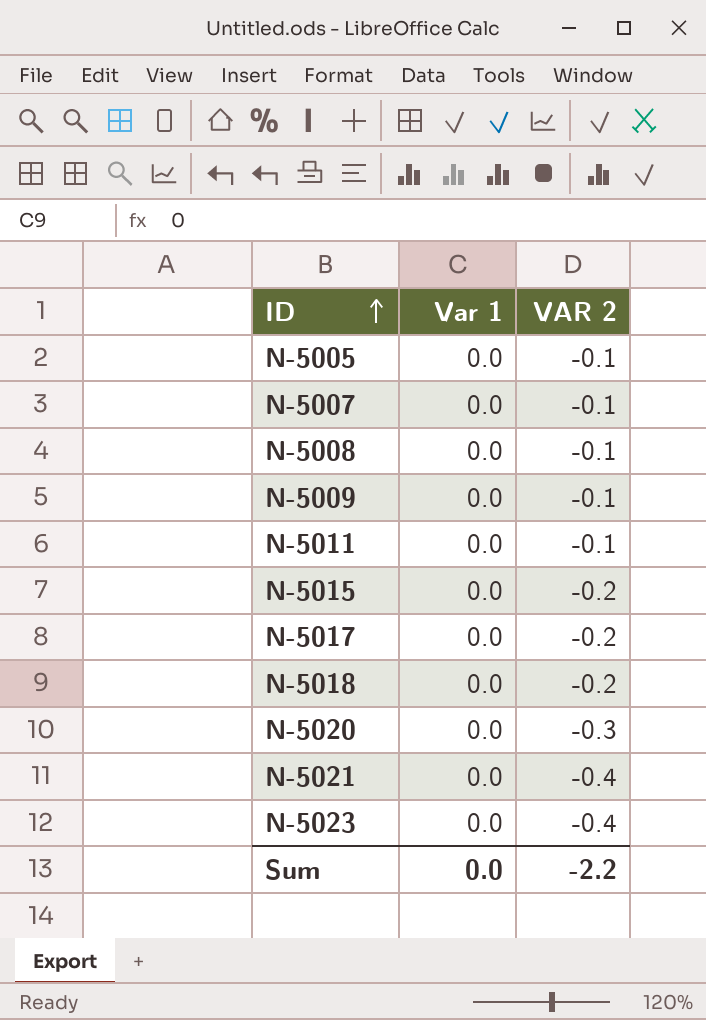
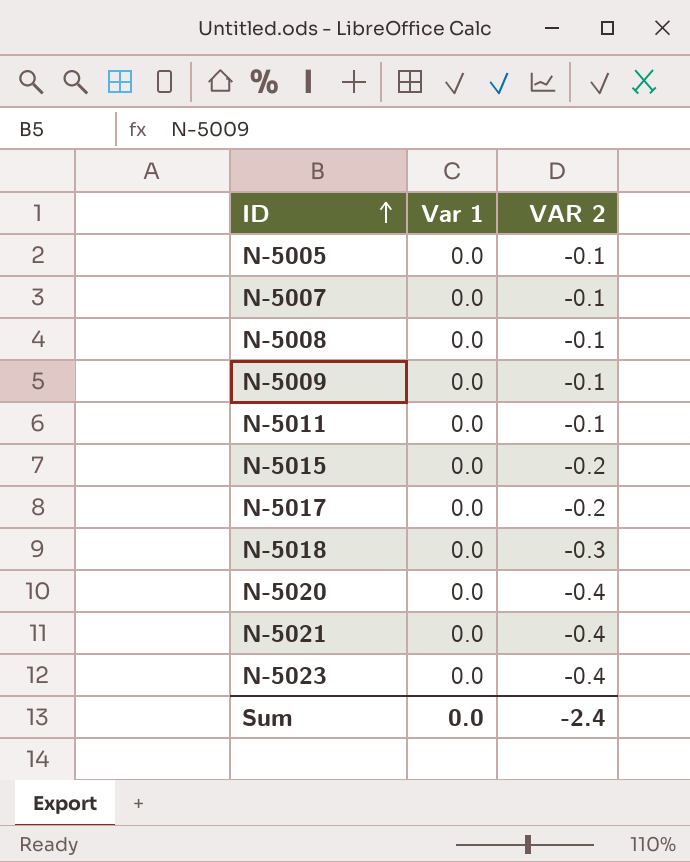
N-5018 | VAR 2: -0.2 -> -0.3
N-5020 | VAR 2: -0.3 -> -0.4
Sum | VAR 2: -2.2 -> -2.4

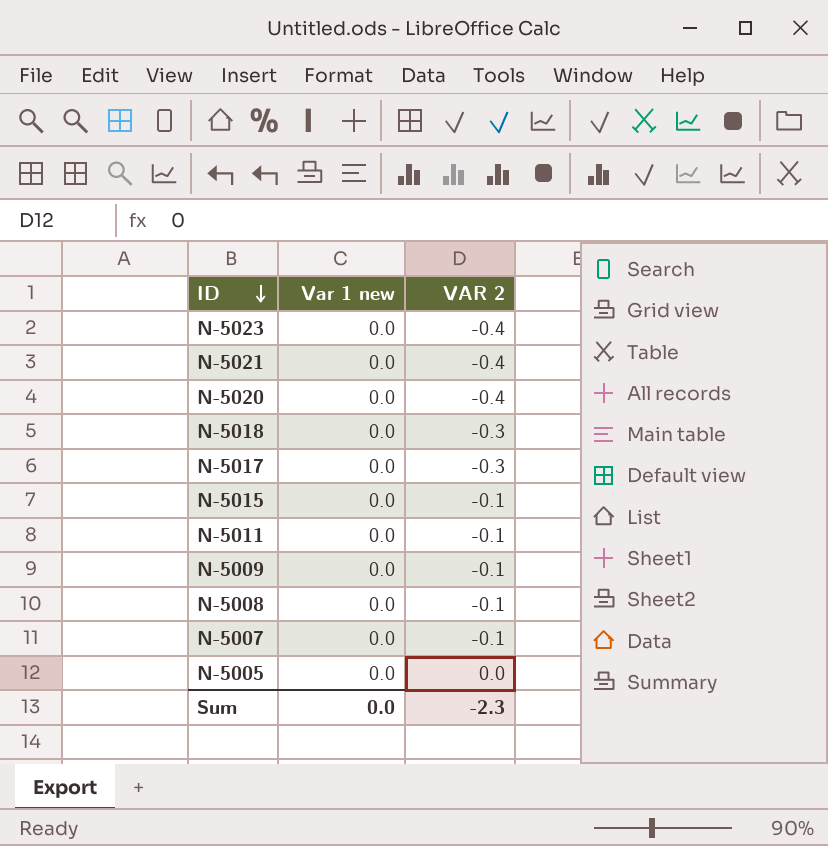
row order: ID ascending -> ID descending
column name: Var 1 -> Var 1 new
N-5017 | VAR 2: -0.2 -> -0.3
N-5015 | VAR 2: -0.2 -> -0.1
N-5005 | VAR 2: -0.1 -> 0.0
Sum | VAR 2: -2.4 -> -2.3

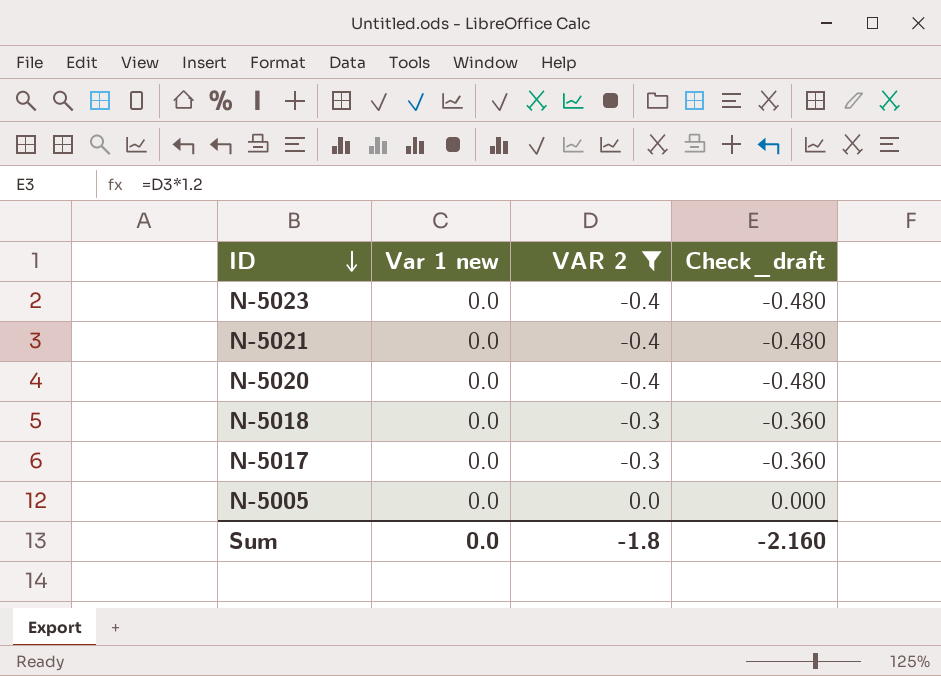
filter: none -> VAR 2 != -0.1
column Check_draft | formula: none -> [VAR 2] * 1.2
Sum | VAR 2: -2.3 -> -1.8

